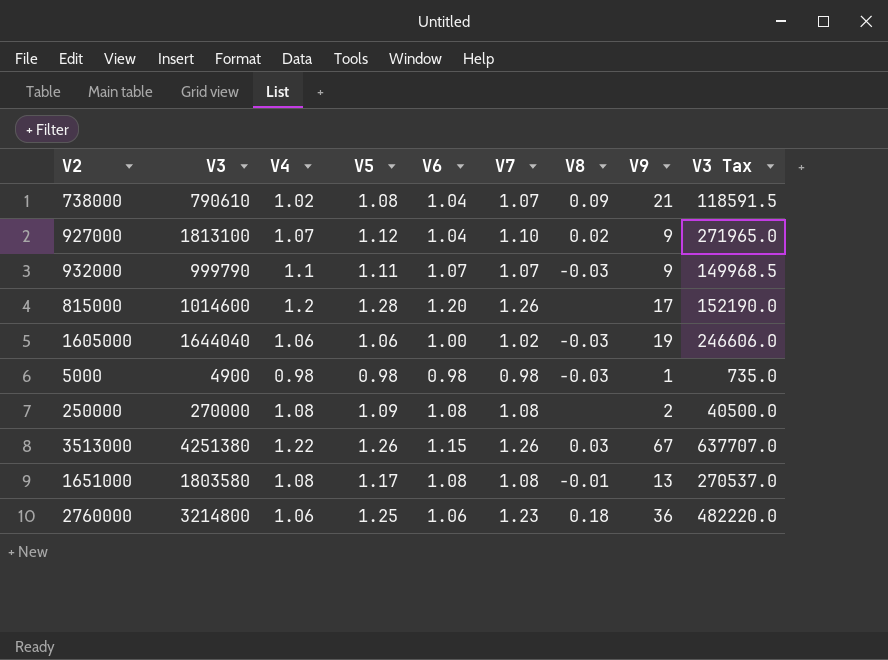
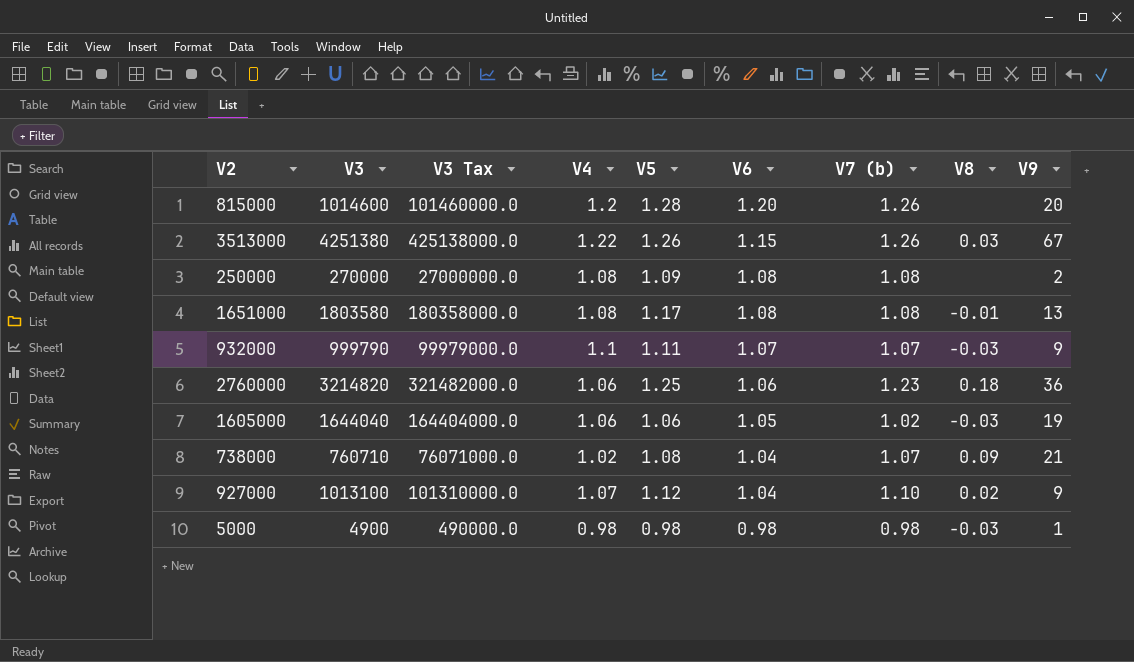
row order: none -> V6 descending
column V3 Tax | formula: [V3] * 0.15 -> [V3] * 100
column V3 Tax | position: 9 -> 3
column name: V7 -> V7 (b)
815000 | V9: 17 -> 20
2760000 | V3: 3214800 -> 3214820
1605000 | V6: 1.00 -> 1.05
738000 | V3: 790610 -> 760710
927000 | V3: 1813100 -> 1013100

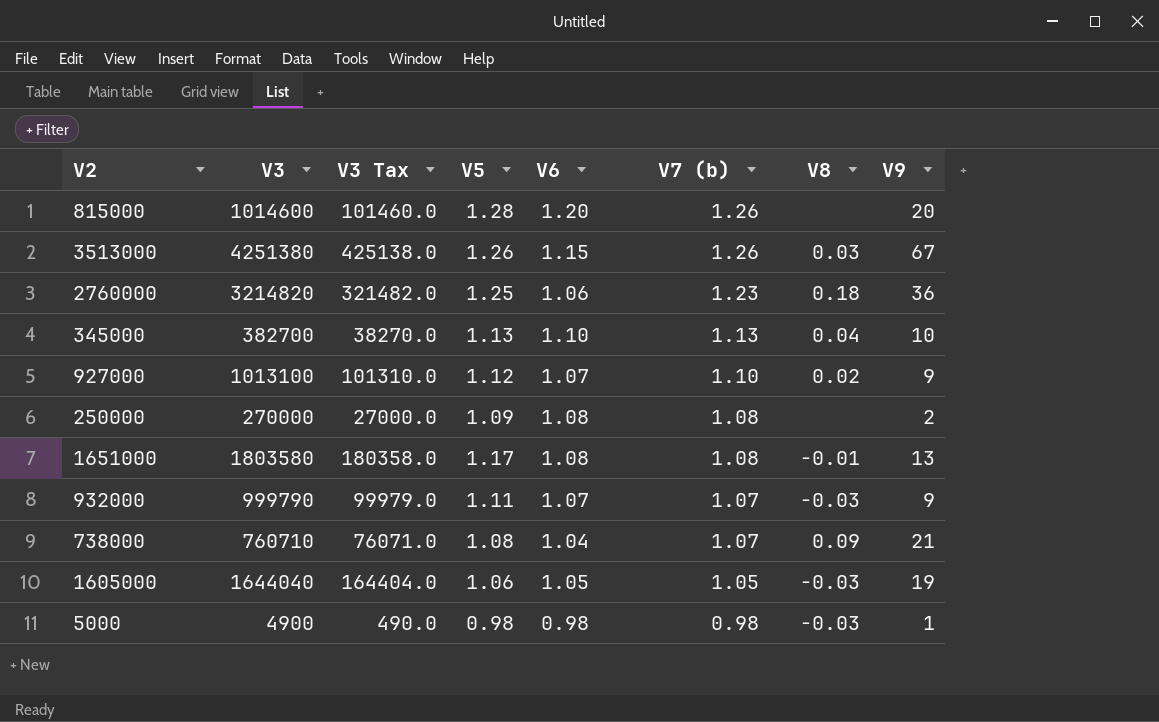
row order: V6 descending -> V7 (b) descending
column V4 | position: 4 -> none
column V3 Tax | formula: [V3] * 100 -> [V3] * 0.1
row 345000: none -> 382700 | 38270.0 | 1.13 | 1.10 | 1.13 | 0.04 | 10
927000 | V6: 1.04 -> 1.07
1605000 | V7 (b): 1.02 -> 1.05

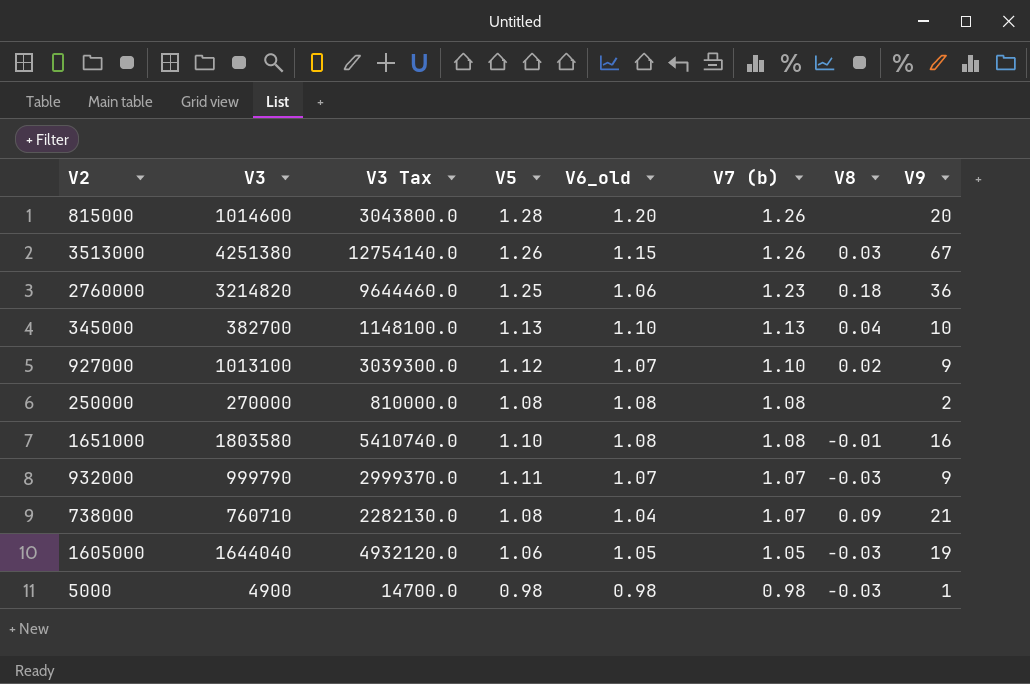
column V3 Tax | formula: [V3] * 0.1 -> [V3] * 3
column name: V6 -> V6_old
250000 | V5: 1.09 -> 1.08
1651000 | V5: 1.17 -> 1.10
1651000 | V9: 13 -> 16

